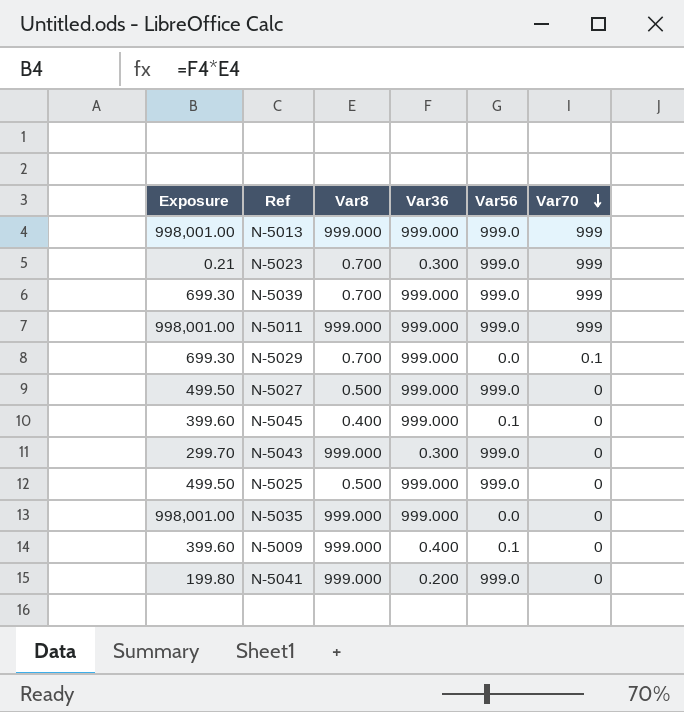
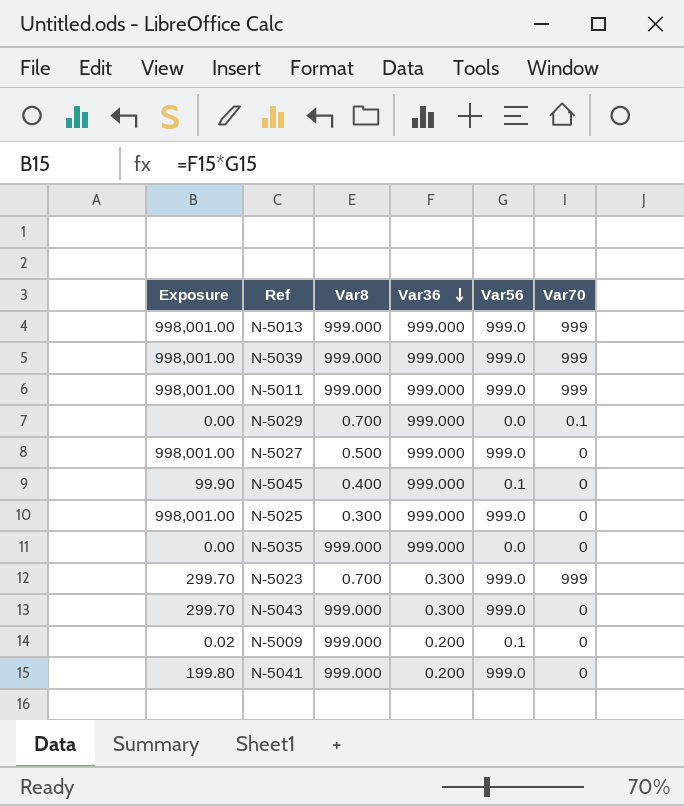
row order: Var70 descending -> Var36 descending
column Exposure | formula: [Var8] * [Var36] -> [Var36] * [Var56]
N-5039 | Var8: 0.700 -> 999.000
N-5025 | Var8: 0.500 -> 0.300
N-5009 | Var36: 0.400 -> 0.200

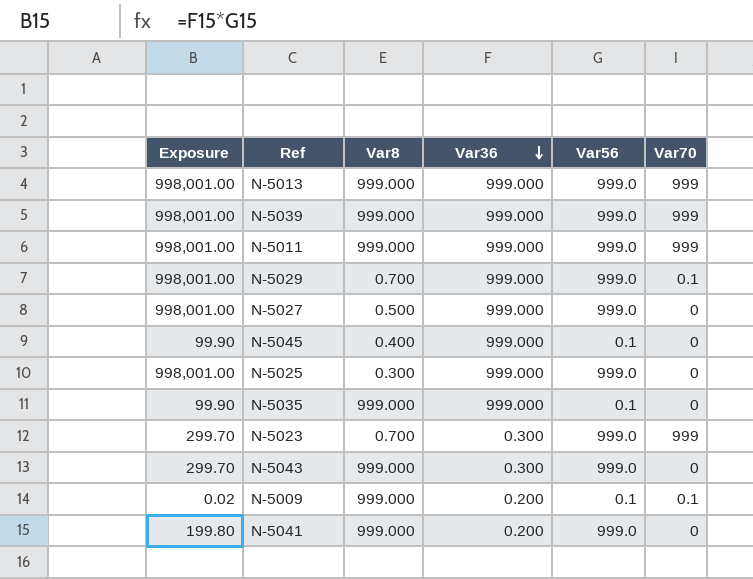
N-5029 | Exposure: 0.00 -> 998,001.00
N-5029 | Var56: 0.0 -> 999.0
N-5035 | Exposure: 0.00 -> 99.90
N-5035 | Var56: 0.0 -> 0.1
N-5009 | Var70: 0 -> 0.1

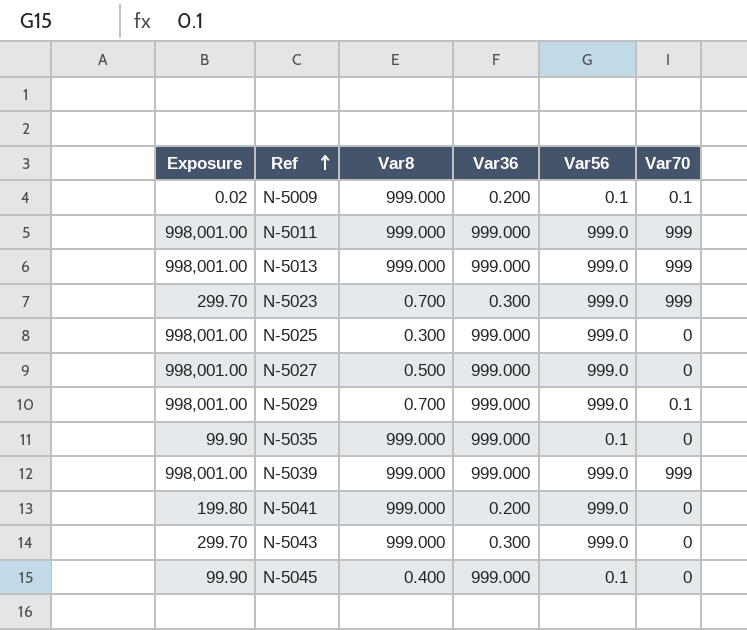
row order: Var36 descending -> Ref ascending

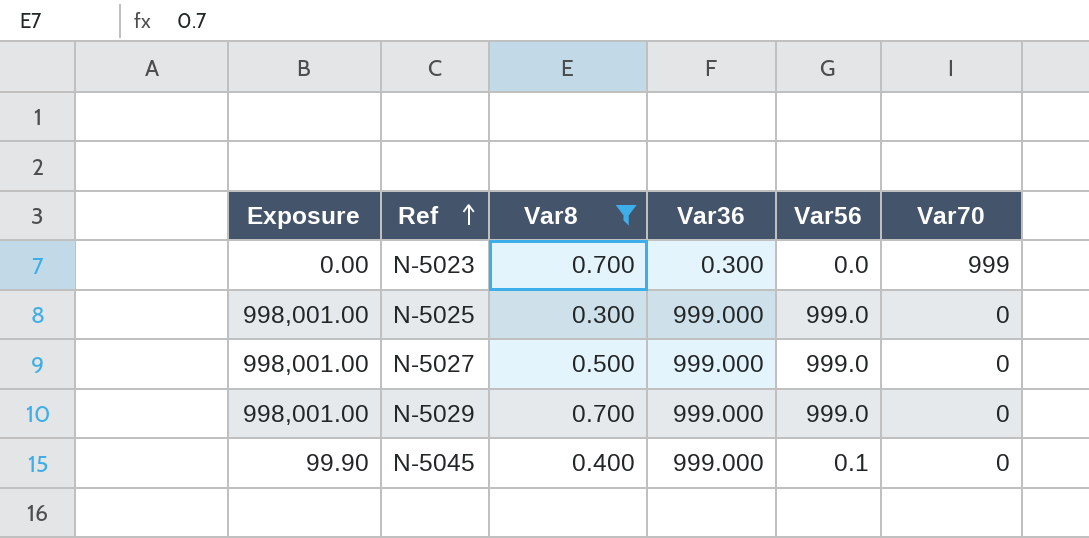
filter: none -> Var8 != 999.000
N-5023 | Exposure: 299.70 -> 0.00
N-5023 | Var56: 999.0 -> 0.0
N-5029 | Var70: 0.1 -> 0

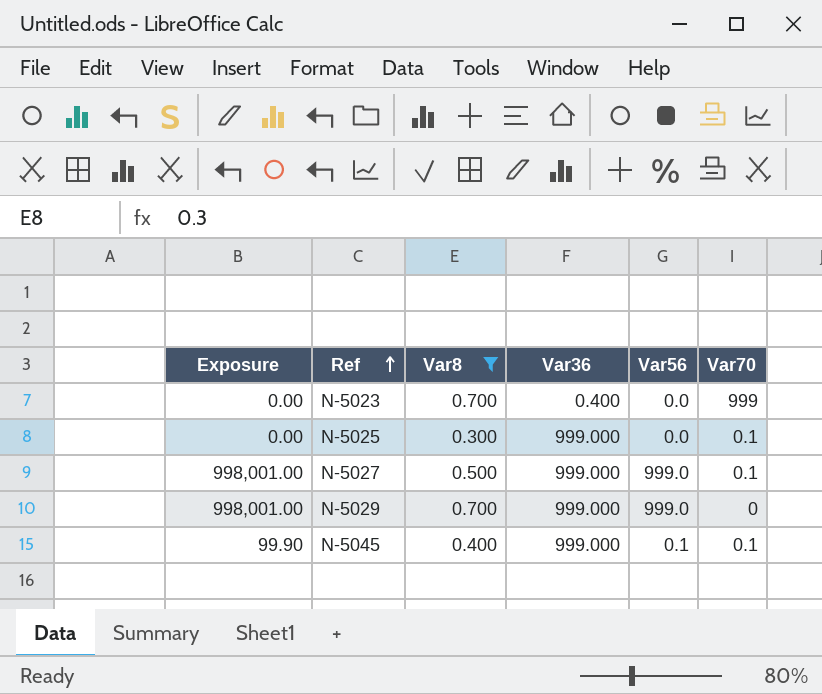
N-5023 | Var36: 0.300 -> 0.400
N-5025 | Exposure: 998,001.00 -> 0.00
N-5025 | Var56: 999.0 -> 0.0
N-5025 | Var70: 0 -> 0.1
N-5027 | Var70: 0 -> 0.1
N-5045 | Var70: 0 -> 0.1

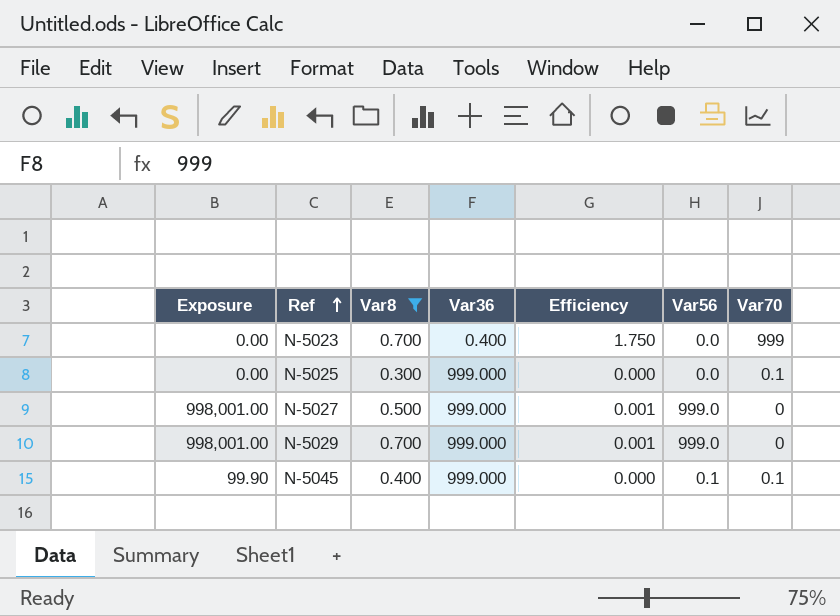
column Efficiency | formula: none -> [Var8] / [Var36]
N-5027 | Var70: 0.1 -> 0

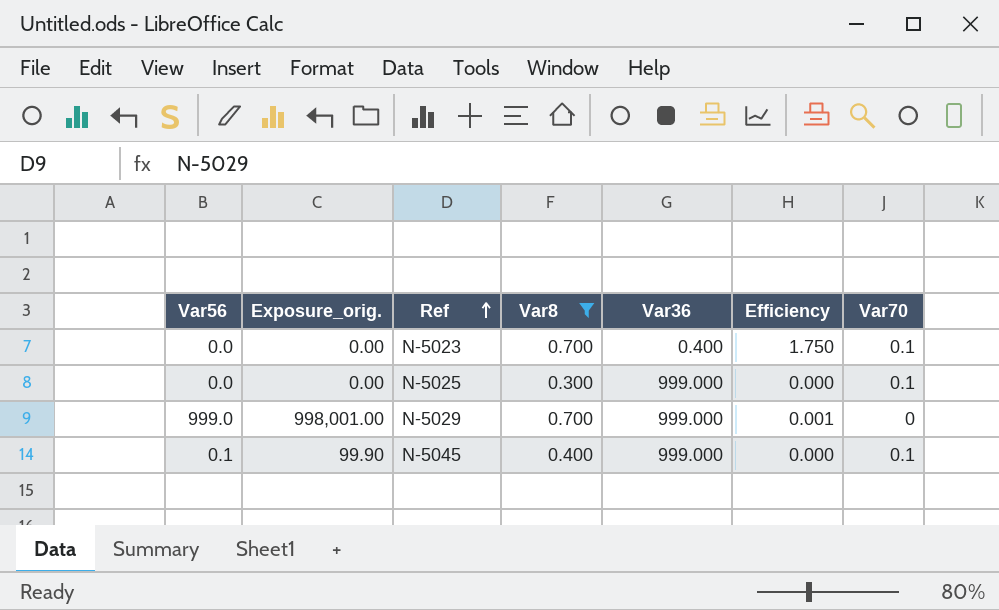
column Var56 | position: 6 -> 1
column name: Exposure -> Exposure_orig.
row N-5027: 998,001.00 | 0.500 | 999.000 | 0.001 | 999.0 | 0 -> none
N-5023 | Var70: 999 -> 0.1

